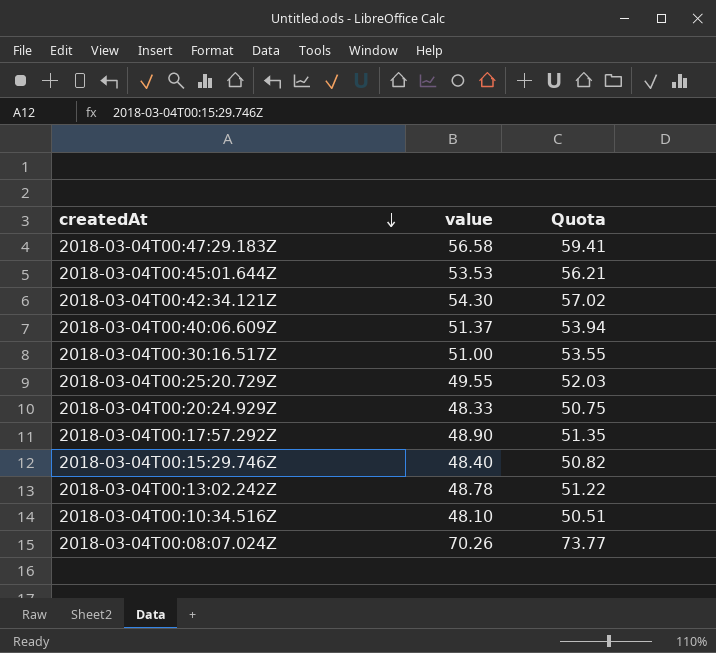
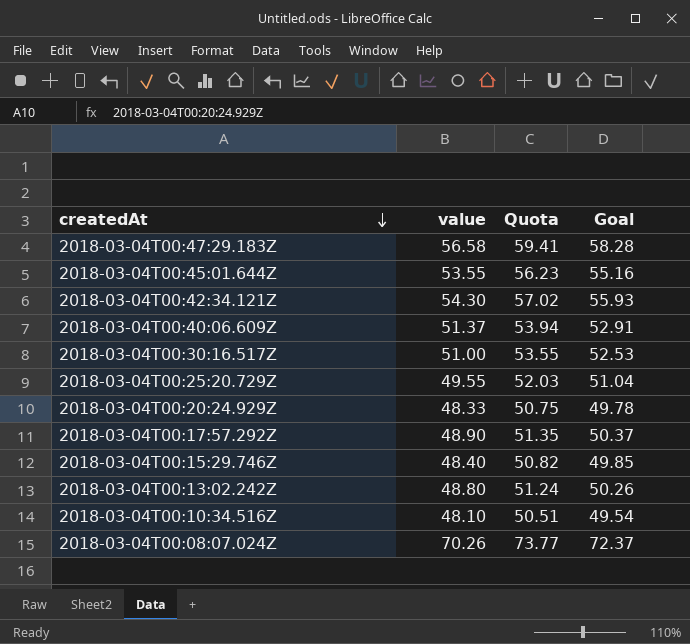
column Goal | formula: none -> [value] * 1.03
2018-03-04T00:45:01.644Z | value: 53.53 -> 53.55
2018-03-04T00:45:01.644Z | Quota: 56.21 -> 56.23
2018-03-04T00:13:02.242Z | value: 48.78 -> 48.80
2018-03-04T00:13:02.242Z | Quota: 51.22 -> 51.24

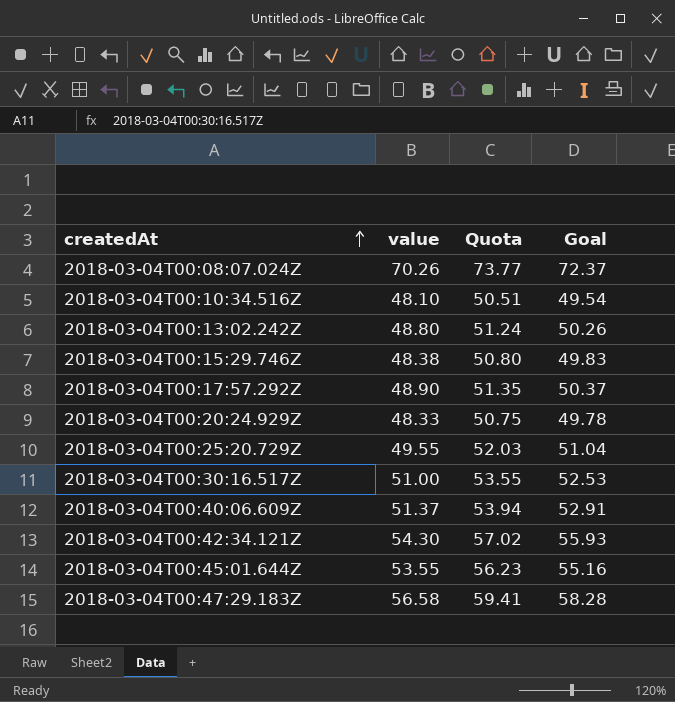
row order: createdAt descending -> createdAt ascending
2018-03-04T00:15:29.746Z | value: 48.40 -> 48.38
2018-03-04T00:15:29.746Z | Quota: 50.82 -> 50.80
2018-03-04T00:15:29.746Z | Goal: 49.85 -> 49.83

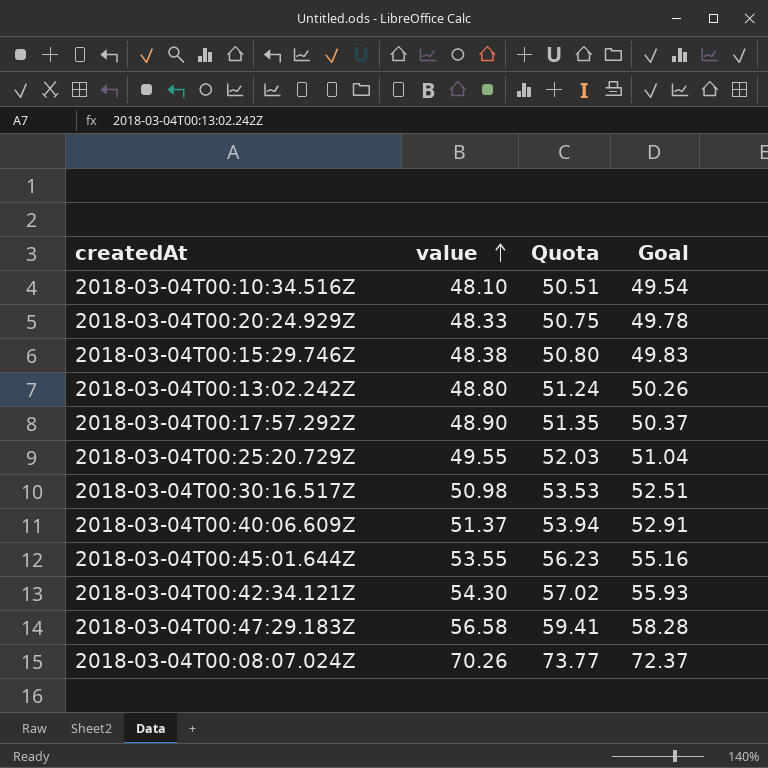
row order: createdAt ascending -> value ascending
2018-03-04T00:30:16.517Z | value: 51.00 -> 50.98
2018-03-04T00:30:16.517Z | Quota: 53.55 -> 53.53
2018-03-04T00:30:16.517Z | Goal: 52.53 -> 52.51

